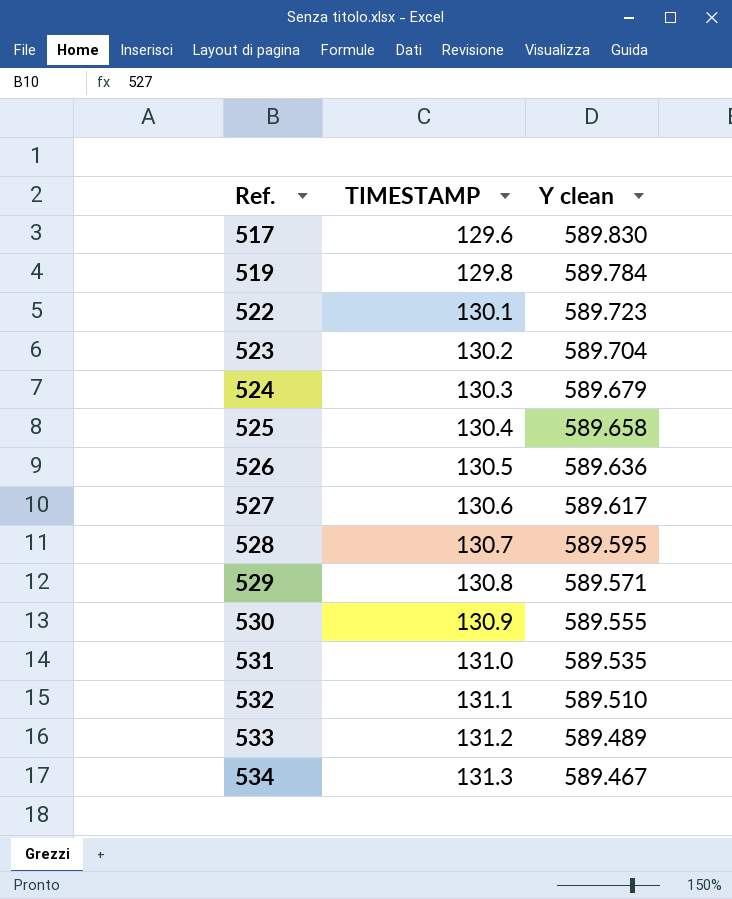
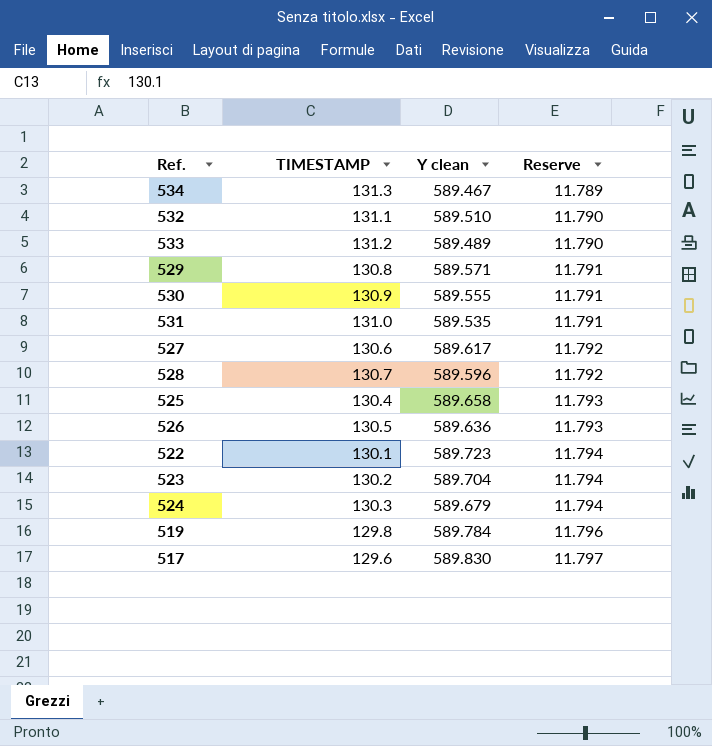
row order: Ref. ascending -> Reserve ascending
column Reserve | formula: none -> [Y clean] * 0.02
528 | Y clean: 589.595 -> 589.596

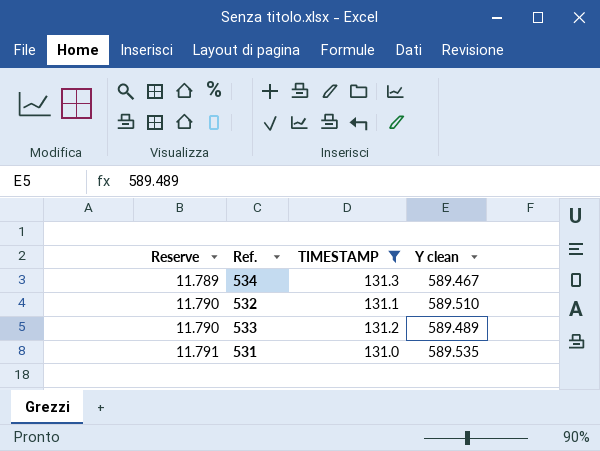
filter: none -> TIMESTAMP >= 131.0
column Reserve | position: 4 -> 1

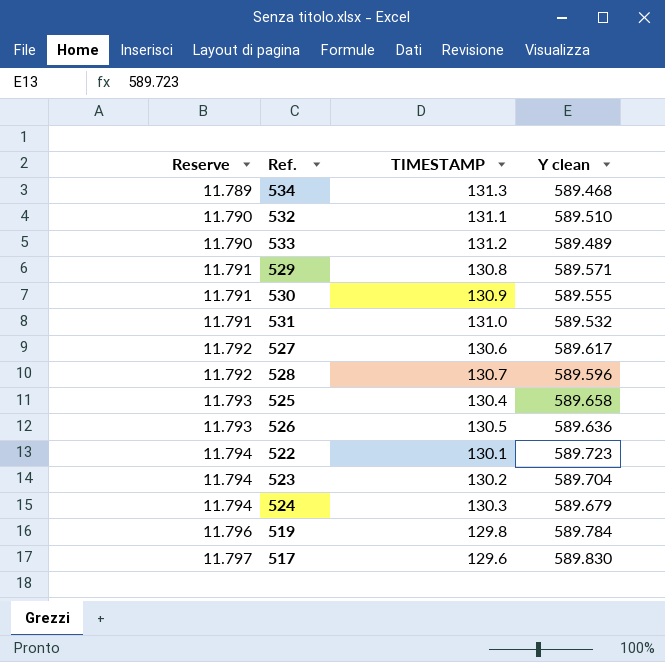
filter: TIMESTAMP >= 131.0 -> none
534 | Y clean: 589.467 -> 589.468
531 | Y clean: 589.535 -> 589.532

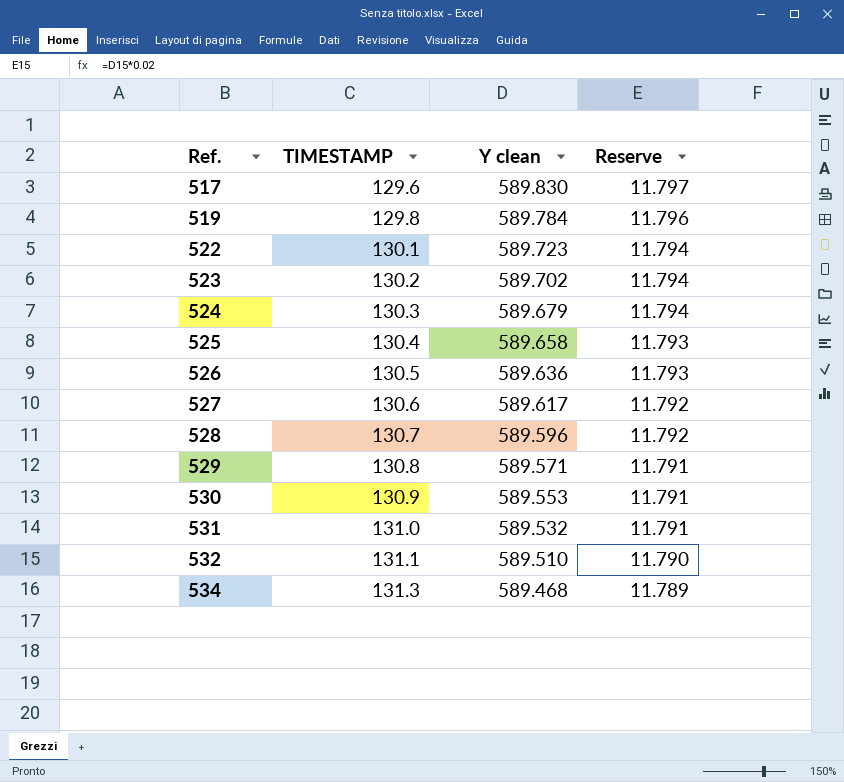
row order: Reserve ascending -> Ref. ascending
column Reserve | position: 1 -> 4
row 533: 11.790 | 131.2 | 589.489 -> none
523 | Y clean: 589.704 -> 589.702
530 | Y clean: 589.555 -> 589.553

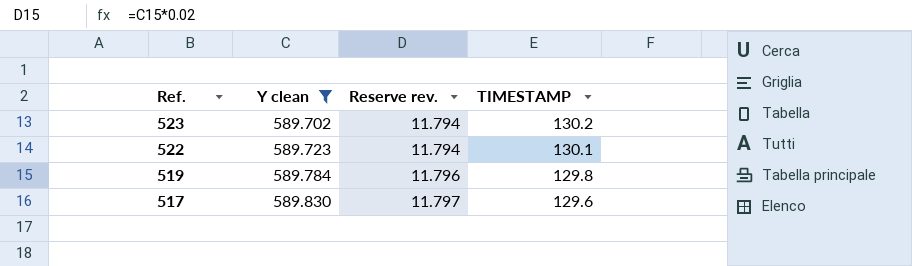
filter: none -> Y clean >= 589.702
row order: Ref. ascending -> Ref. descending
column name: Reserve -> Reserve rev.
column TIMESTAMP | position: 2 -> 4

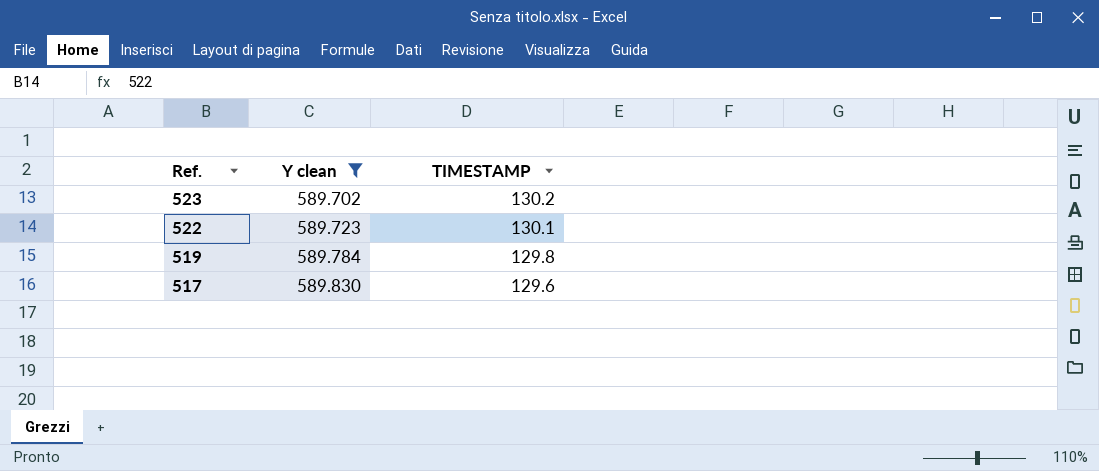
column Reserve rev. | formula: [Y clean] * 0.02 -> none

